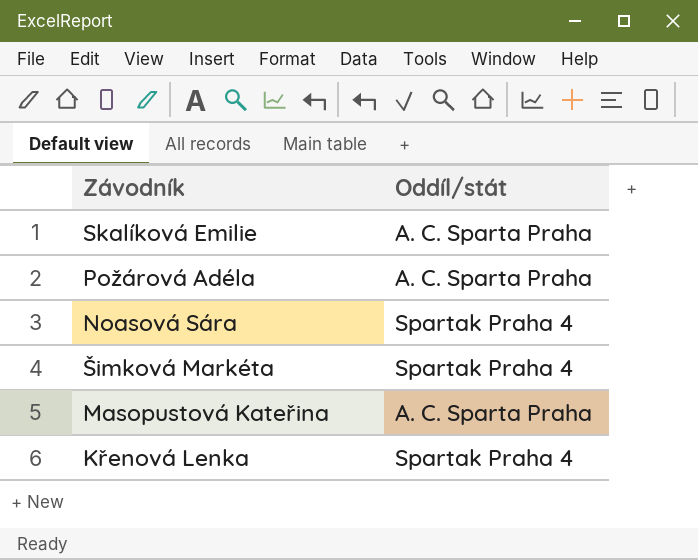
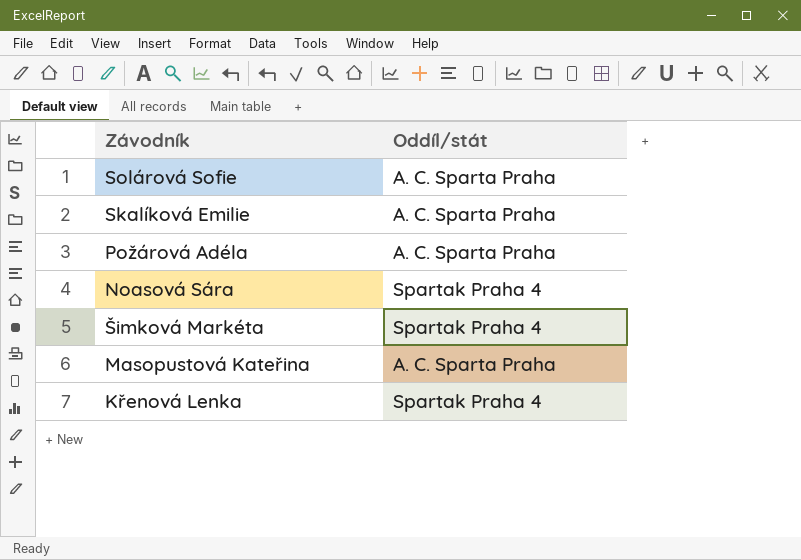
row Solárová Sofie: none -> A. C. Sparta Praha

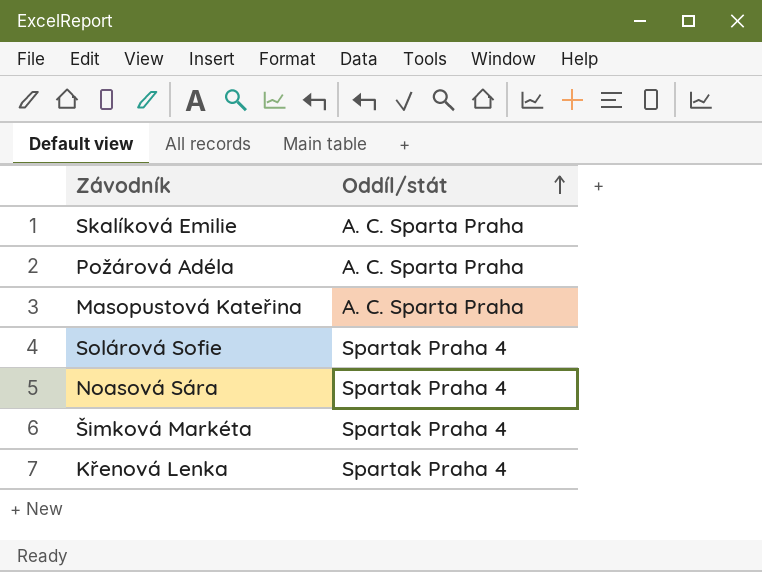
row order: none -> Oddíl/stát ascending
Solárová Sofie | Oddíl/stát: A. C. Sparta Praha -> Spartak Praha 4

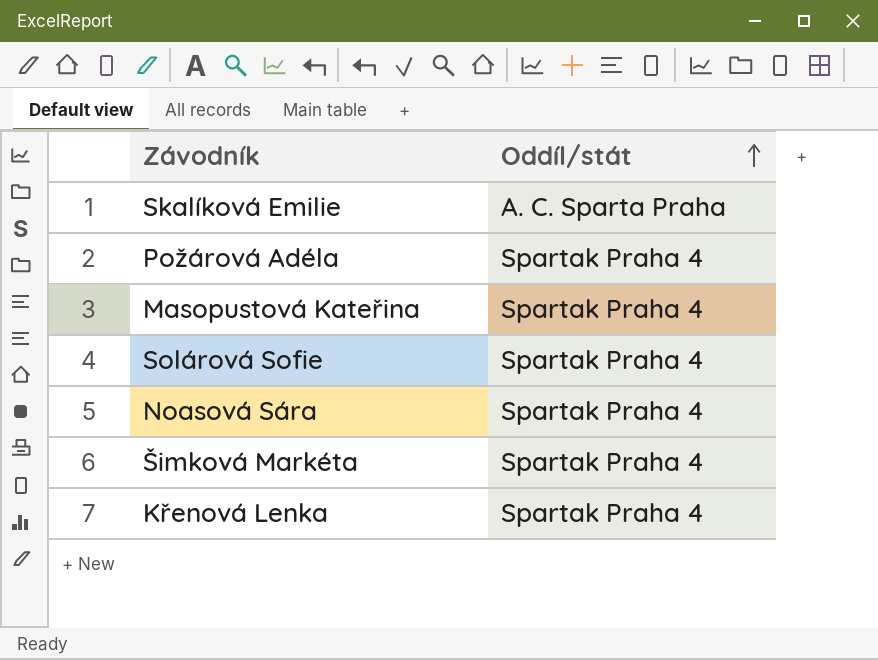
Požárová Adéla | Oddíl/stát: A. C. Sparta Praha -> Spartak Praha 4
Masopustová Kateřina | Oddíl/stát: A. C. Sparta Praha -> Spartak Praha 4

